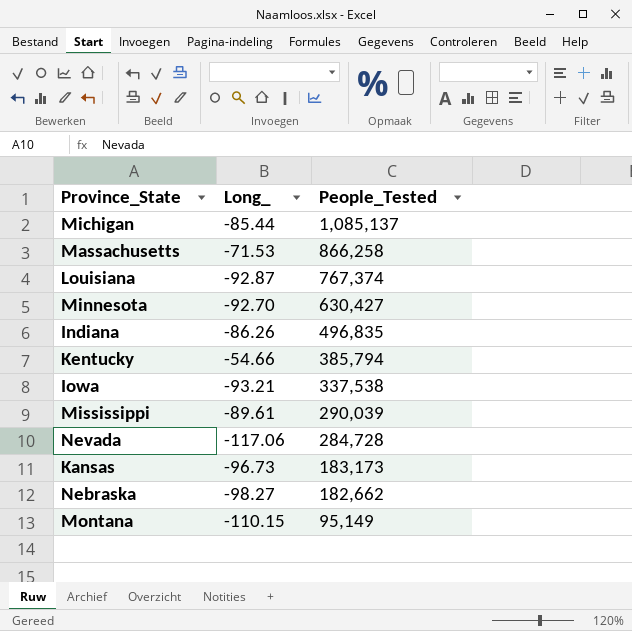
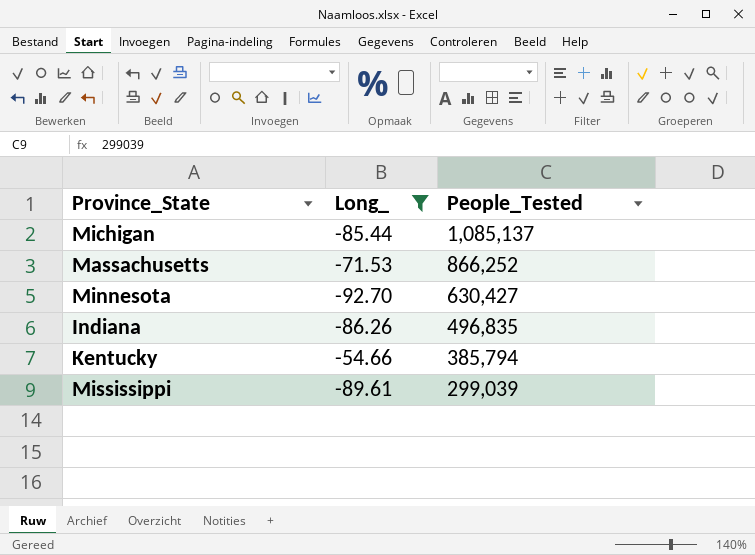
filter: none -> Long_ >= -92.70
Massachusetts | People_Tested: 866,258 -> 866,252
Mississippi | People_Tested: 290,039 -> 299,039

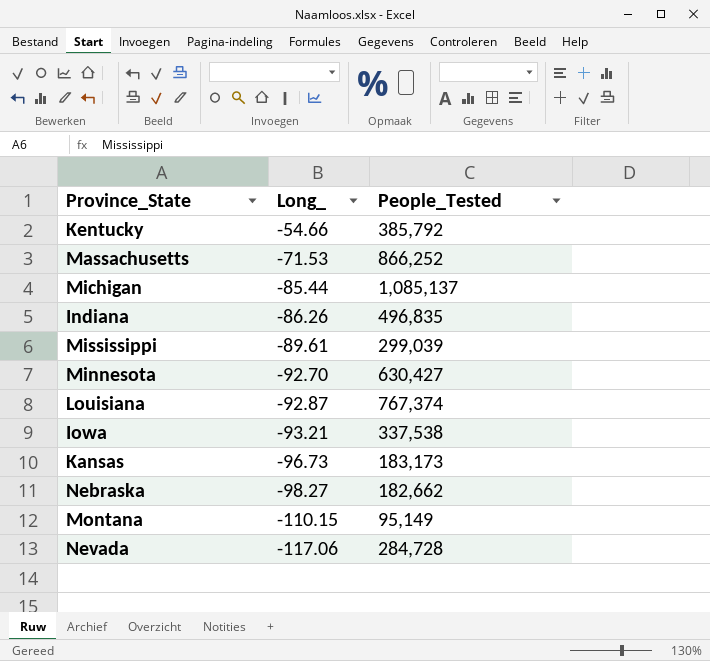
filter: Long_ >= -92.70 -> none
row order: People_Tested descending -> Long_ descending
Kentucky | People_Tested: 385,794 -> 385,792

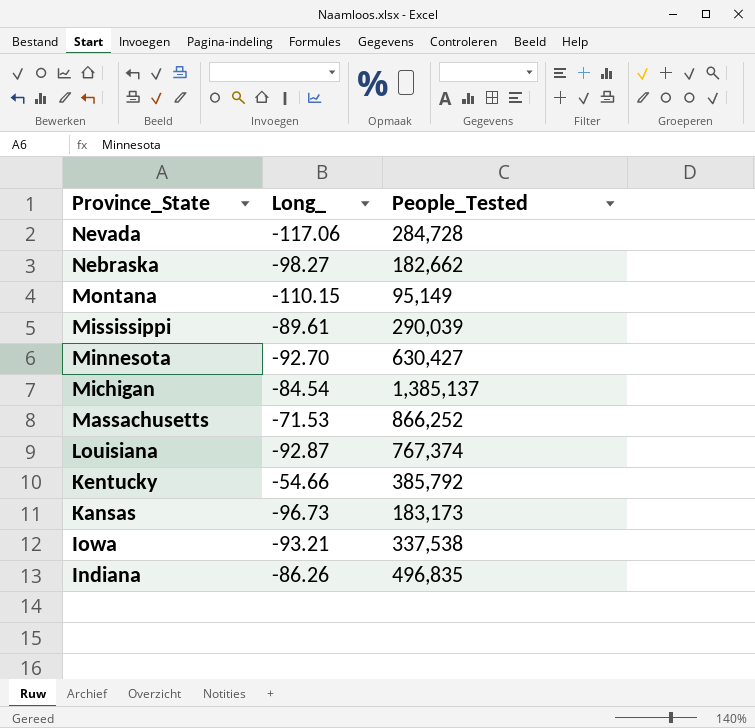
row order: Long_ descending -> Province_State descending
Mississippi | People_Tested: 299,039 -> 290,039
Michigan | Long_: -85.44 -> -84.54
Michigan | People_Tested: 1,085,137 -> 1,385,137

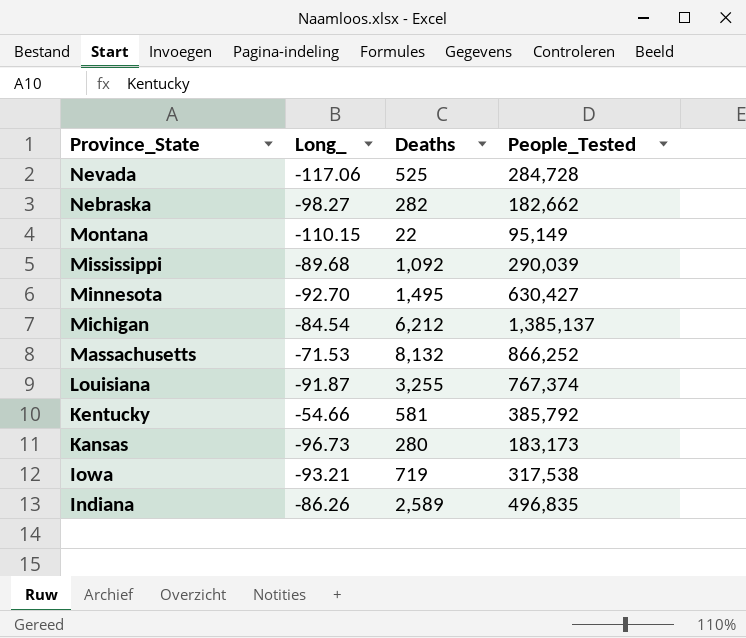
column Deaths | position: none -> 3
Mississippi | Long_: -89.61 -> -89.68
Louisiana | Long_: -92.87 -> -91.87
Iowa | People_Tested: 337,538 -> 317,538

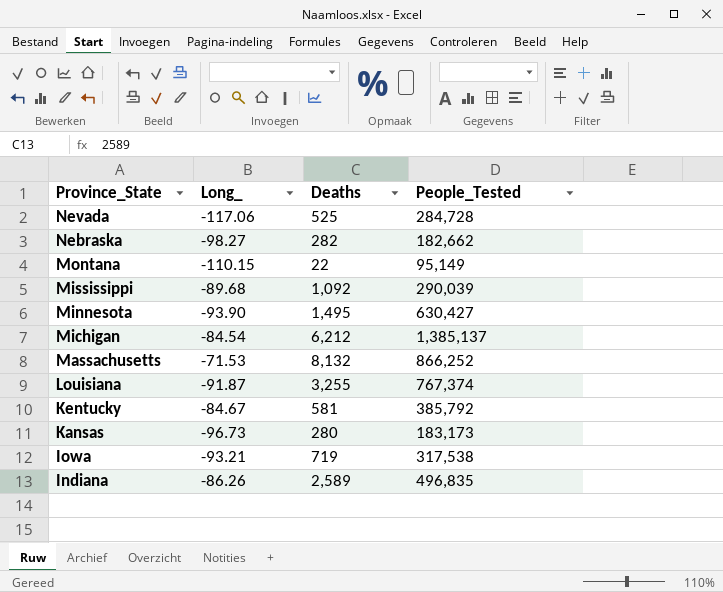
Minnesota | Long_: -92.70 -> -93.90
Kentucky | Long_: -54.66 -> -84.67

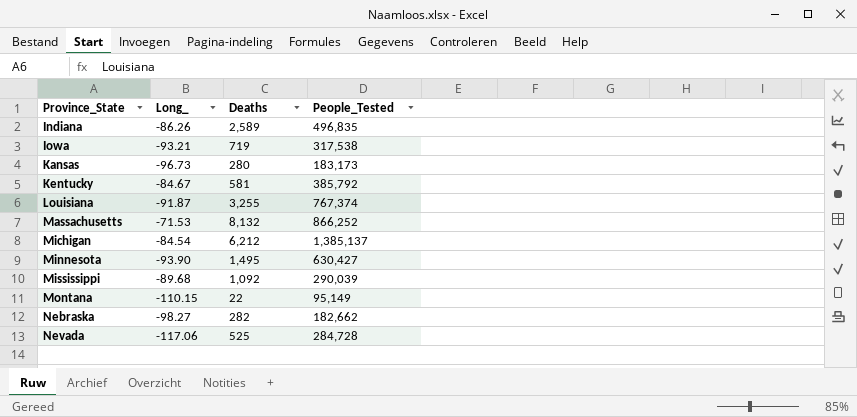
row order: Province_State descending -> Province_State ascending

